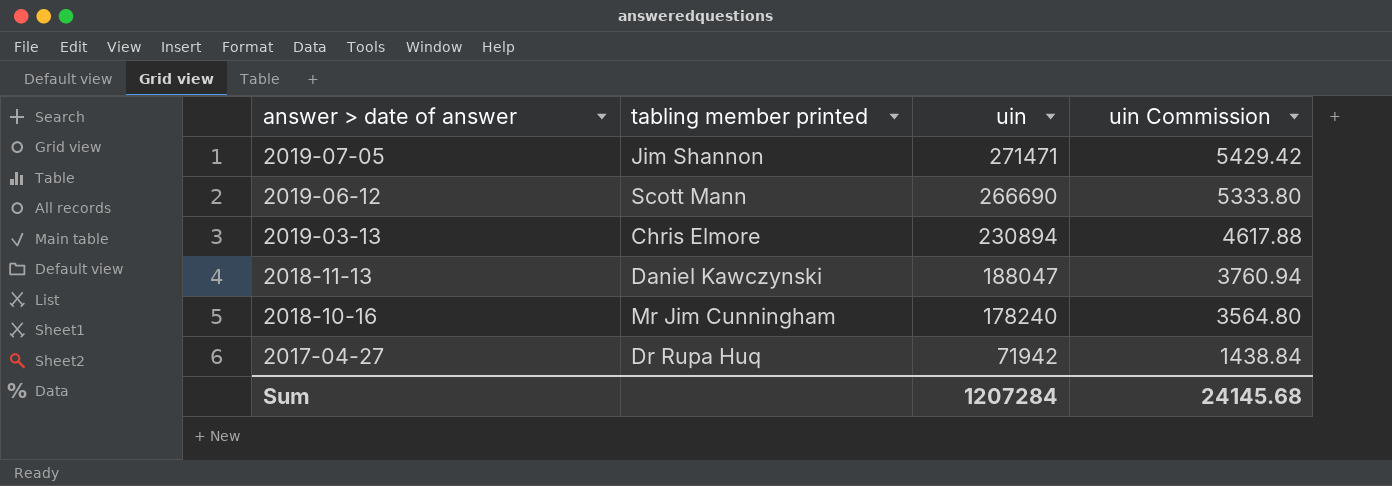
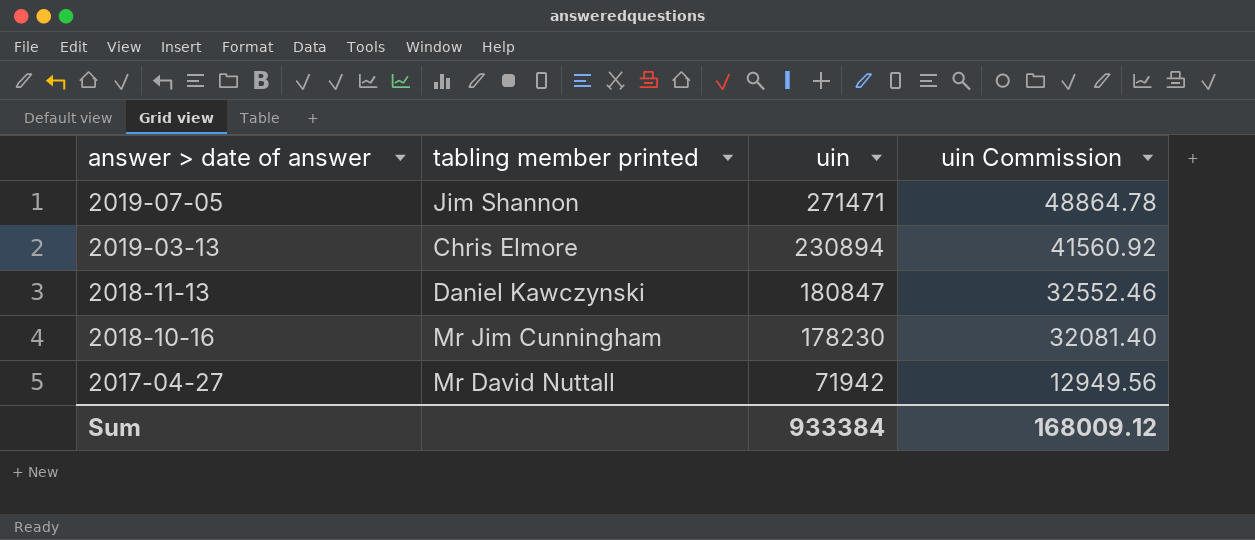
column uin Commission | formula: [uin] * 0.02 -> [uin] * 0.18
row 2019-06-12: Scott Mann | 266690 | 5333.80 -> none
2018-11-13 | uin: 188047 -> 180847
2018-10-16 | uin: 178240 -> 178230
2017-04-27 | tabling member printed: Dr Rupa Huq -> Mr David Nuttall
Sum | uin: 1207284 -> 933384
Sum | uin Commission: 24145.68 -> 168009.12

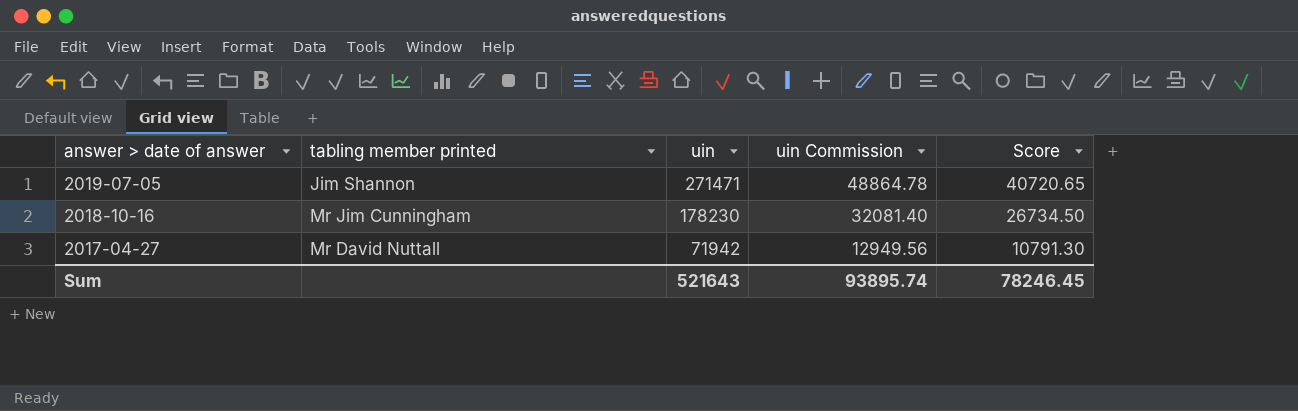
column Score | formula: none -> [uin] * 0.15
row 2019-03-13: Chris Elmore | 230894 | 41560.92 -> none
row 2018-11-13: Daniel Kawczynski | 180847 | 32552.46 -> none
Sum | uin: 933384 -> 521643
Sum | uin Commission: 168009.12 -> 93895.74

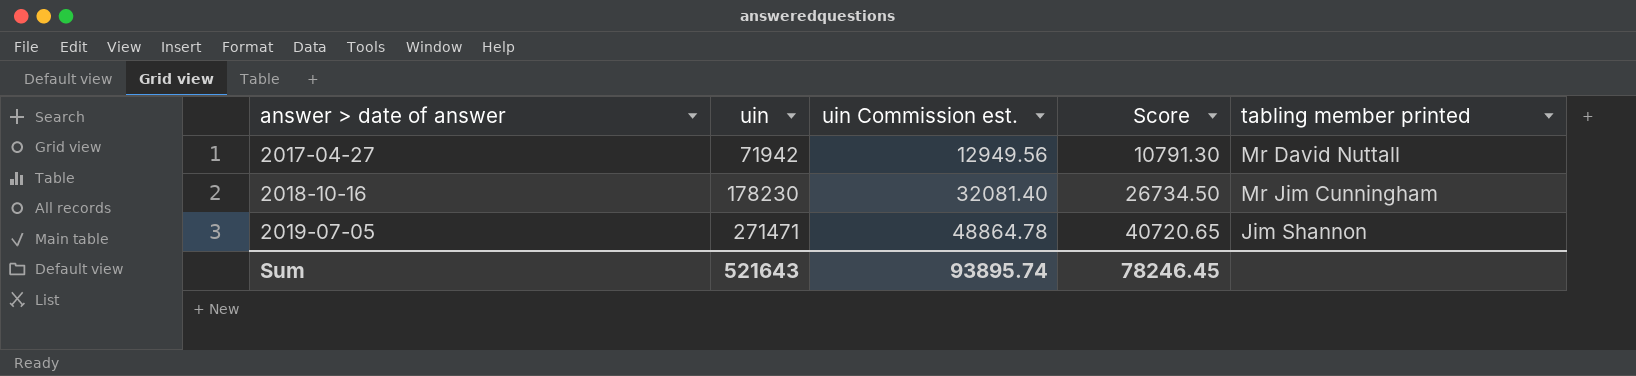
row order: answer > date of answer descending -> answer > date of answer ascending
column name: uin Commission -> uin Commission est.
column tabling member printed | position: 2 -> 5

